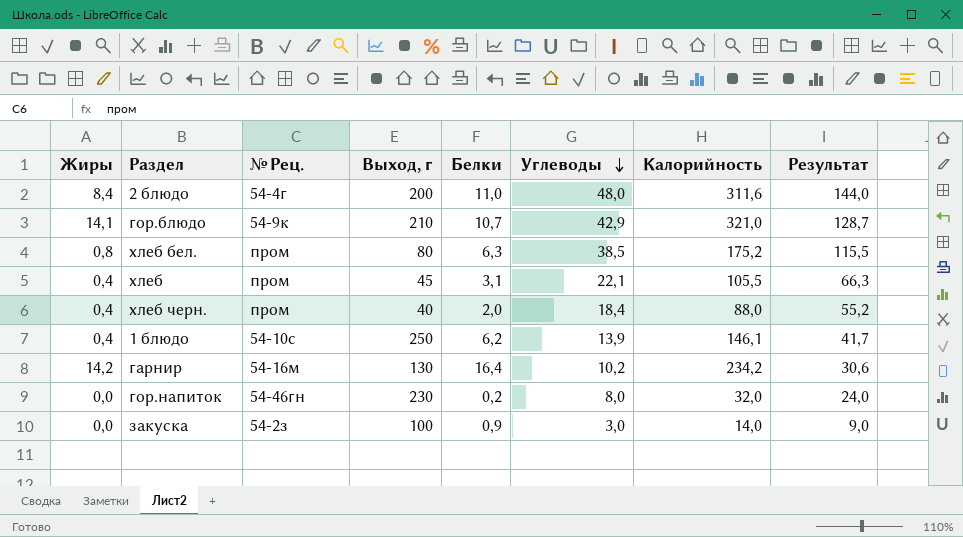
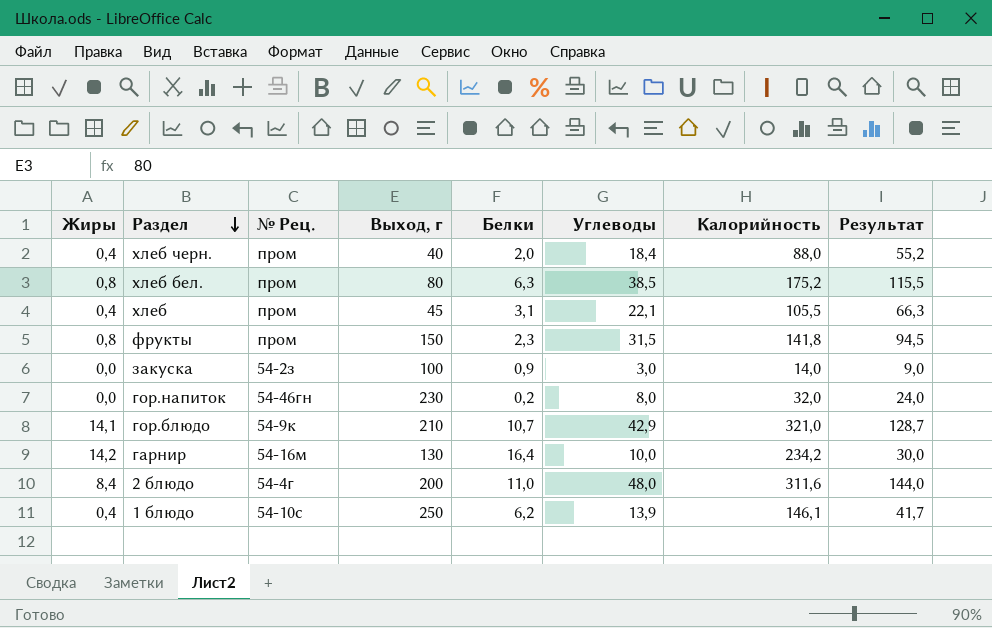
row order: Углеводы descending -> Раздел descending
row фрукты: none -> 0,8 | пром | 150 | 2,3 | 31,5 | 141,8 | 94,5
гарнир | Углеводы: 10,2 -> 10,0
гарнир | Результат: 30,6 -> 30,0

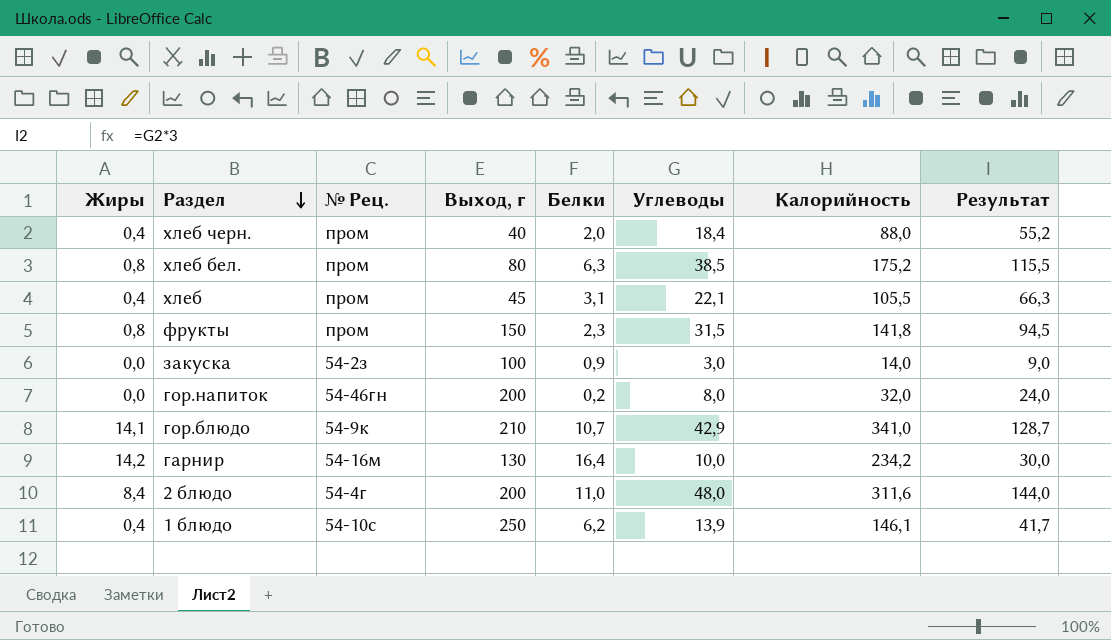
гор.напиток | Выход, г: 230 -> 200
гор.блюдо | Калорийность: 321,0 -> 341,0

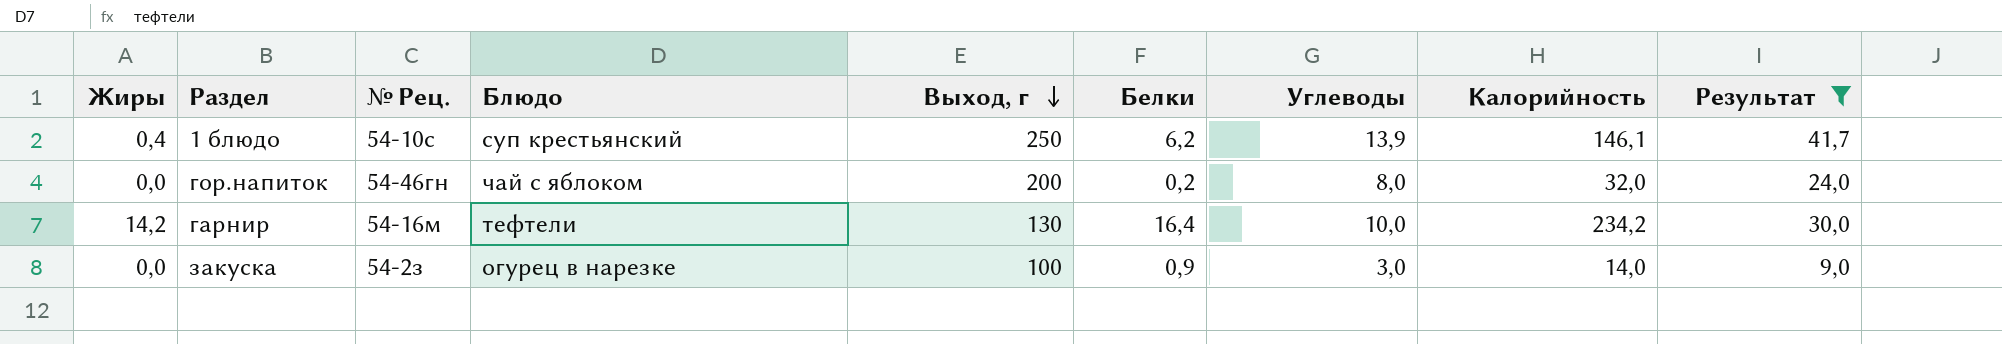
filter: none -> Результат <= 41,7
row order: Раздел descending -> Выход, г descending
column Блюдо | position: none -> 4

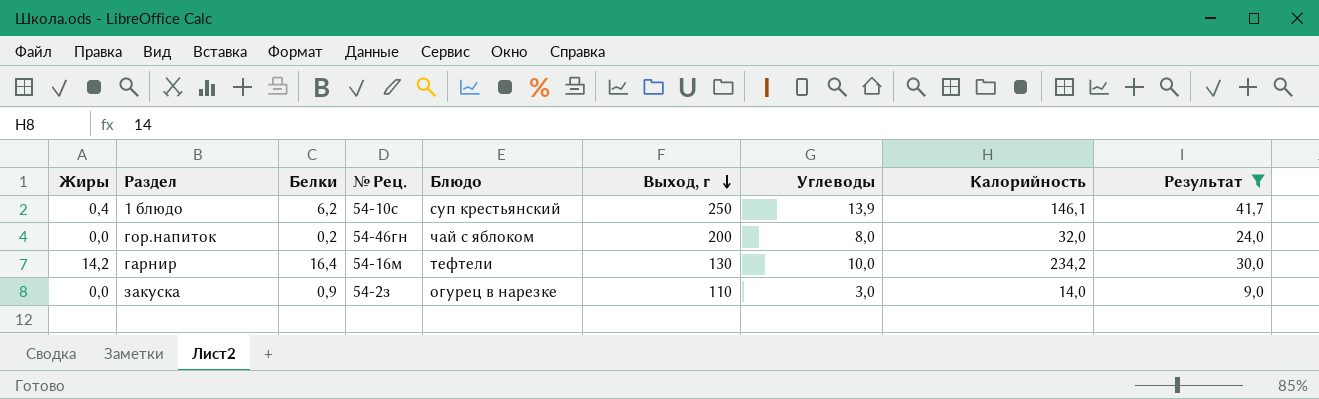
column Белки | position: 6 -> 3
закуска | Выход, г: 100 -> 110

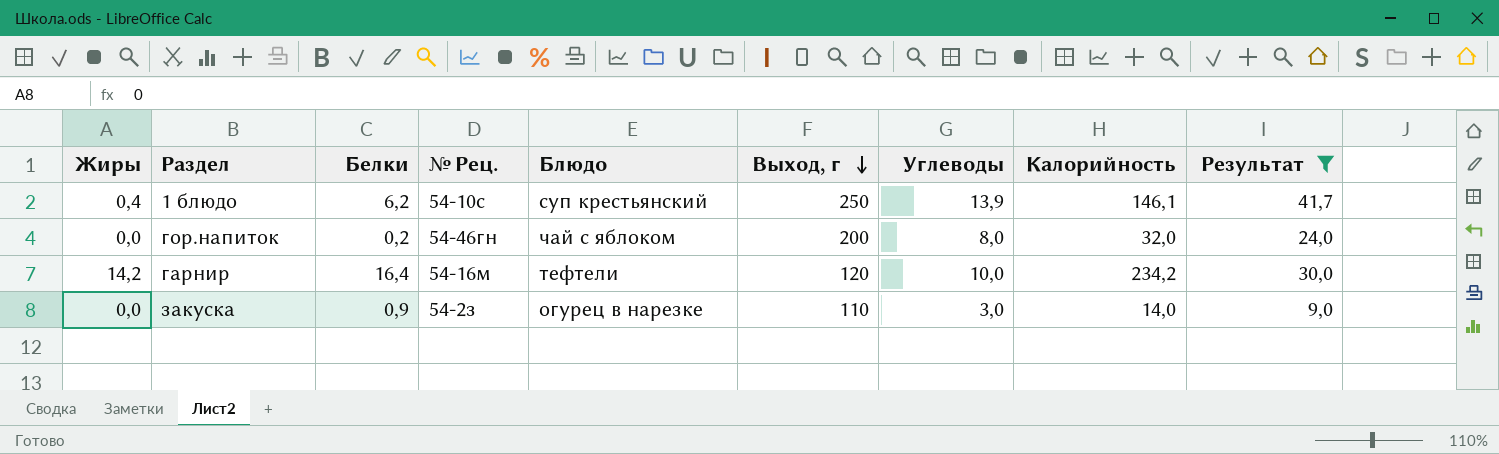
гарнир | Выход, г: 130 -> 120

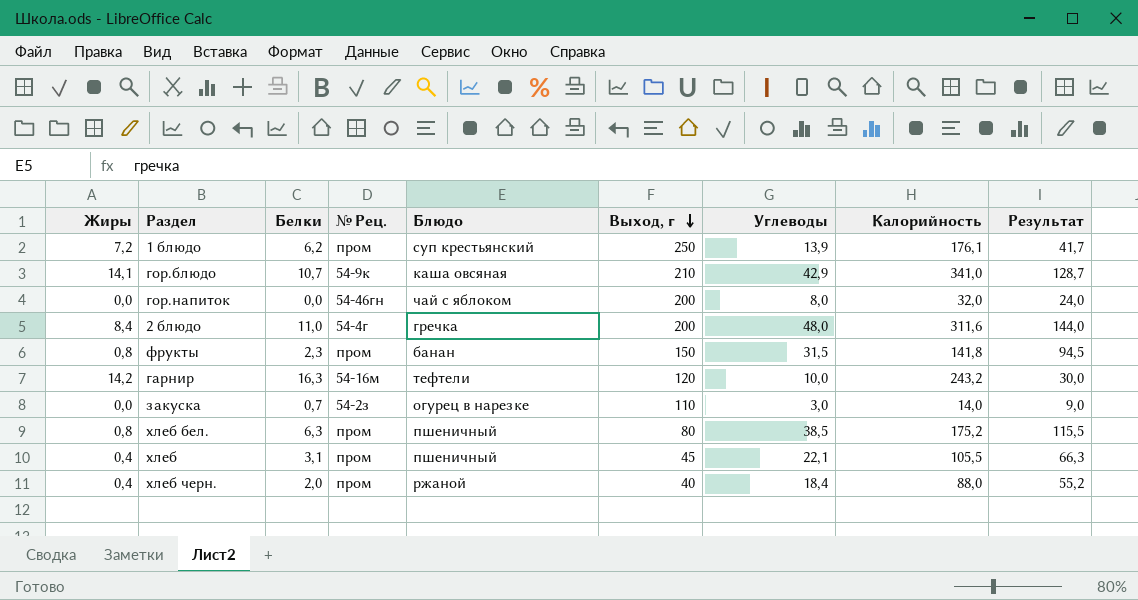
filter: Результат <= 41,7 -> none
1 блюдо | Жиры: 0,4 -> 7,2
1 блюдо | № Рец.: 54-10с -> пром
1 блюдо | Калорийность: 146,1 -> 176,1
гор.напиток | Белки: 0,2 -> 0,0
гарнир | Белки: 16,4 -> 16,3
гарнир | Калорийность: 234,2 -> 243,2
закуска | Белки: 0,9 -> 0,7

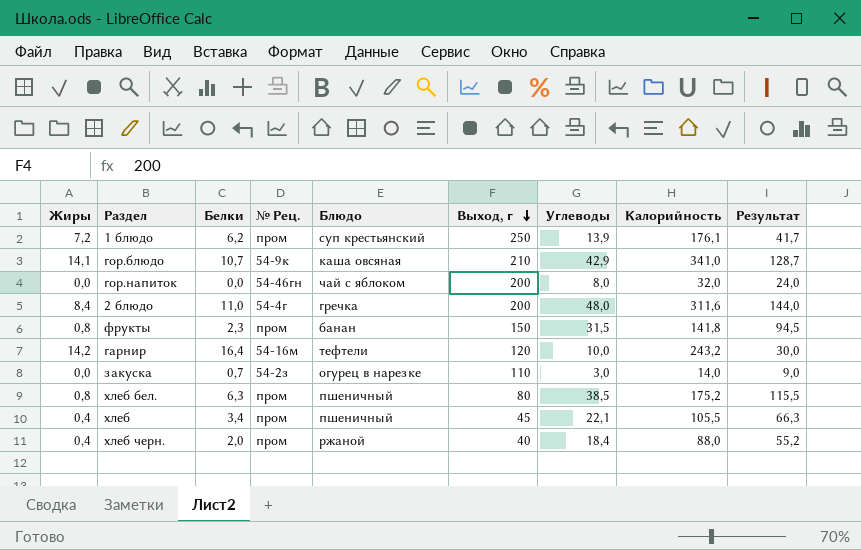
гарнир | Белки: 16,3 -> 16,4
хлеб | Белки: 3,1 -> 3,4

